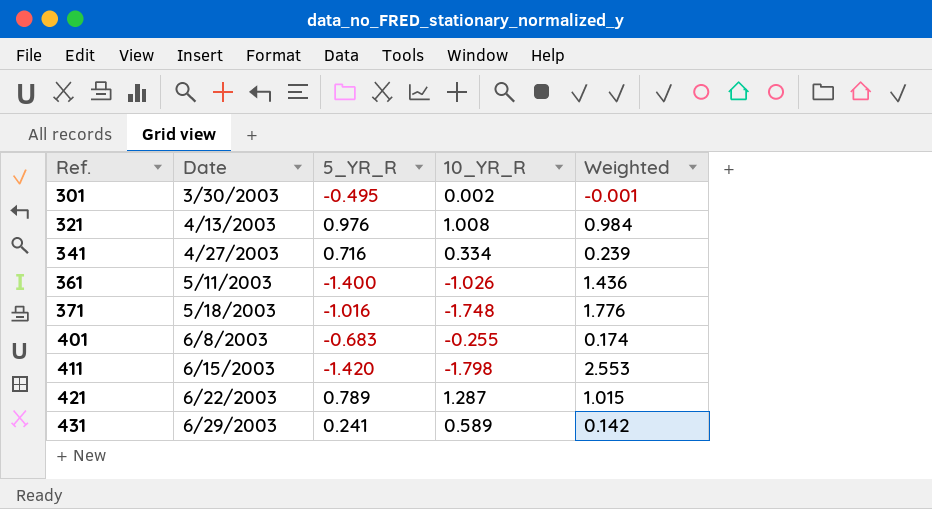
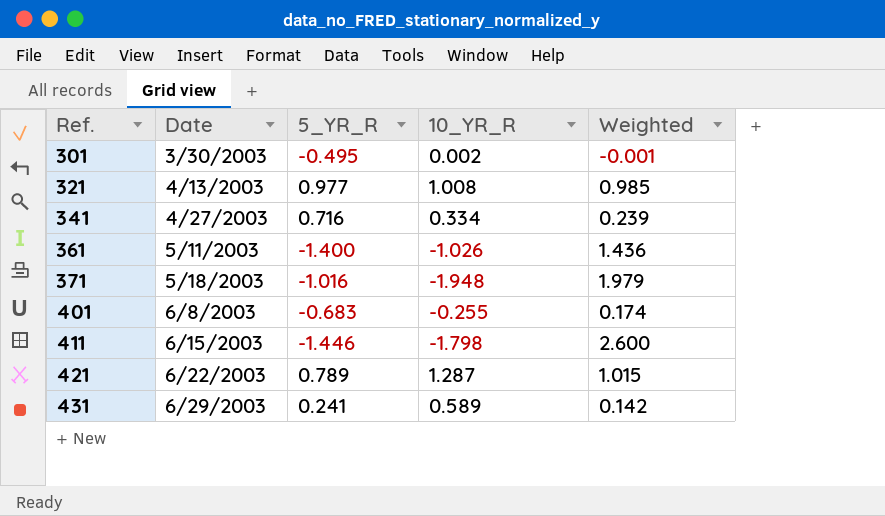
321 | 5_YR_R: 0.976 -> 0.977
321 | Weighted: 0.984 -> 0.985
371 | 10_YR_R: -1.748 -> -1.948
371 | Weighted: 1.776 -> 1.979
411 | 5_YR_R: -1.420 -> -1.446
411 | Weighted: 2.553 -> 2.600

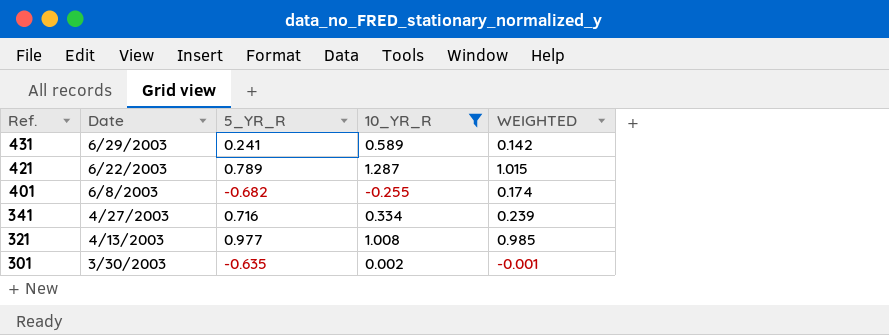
filter: none -> 10_YR_R >= -0.255
row order: Ref. ascending -> Ref. descending
column name: Weighted -> WEIGHTED
401 | 5_YR_R: -0.683 -> -0.682
301 | 5_YR_R: -0.495 -> -0.635

